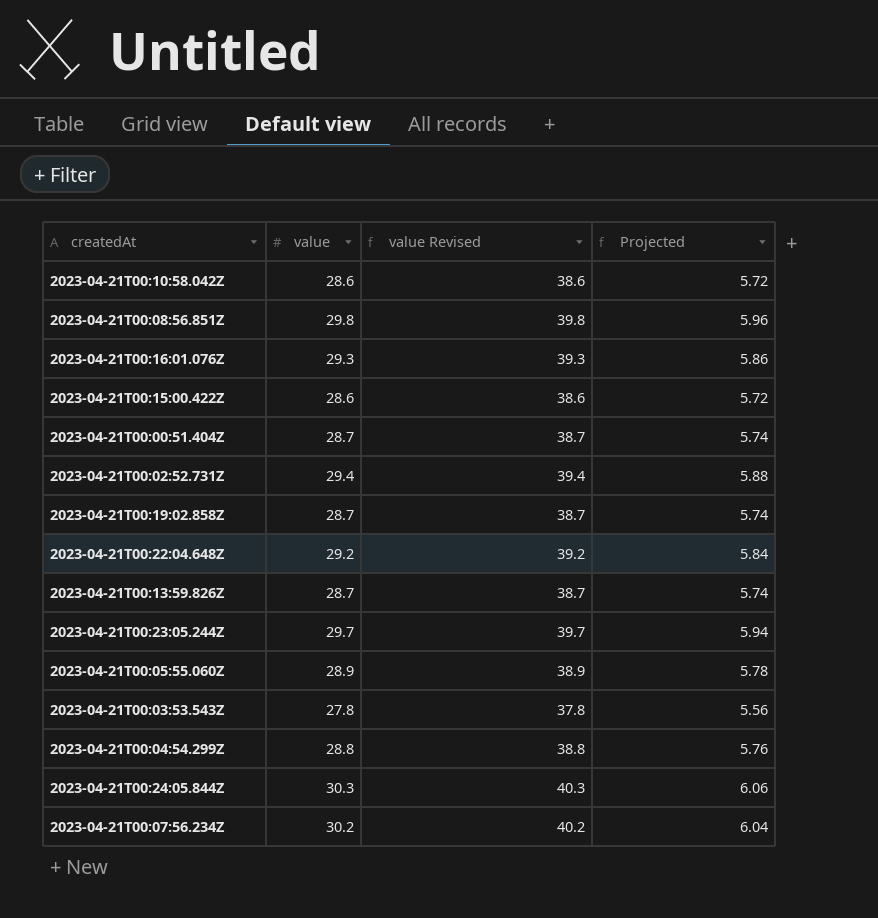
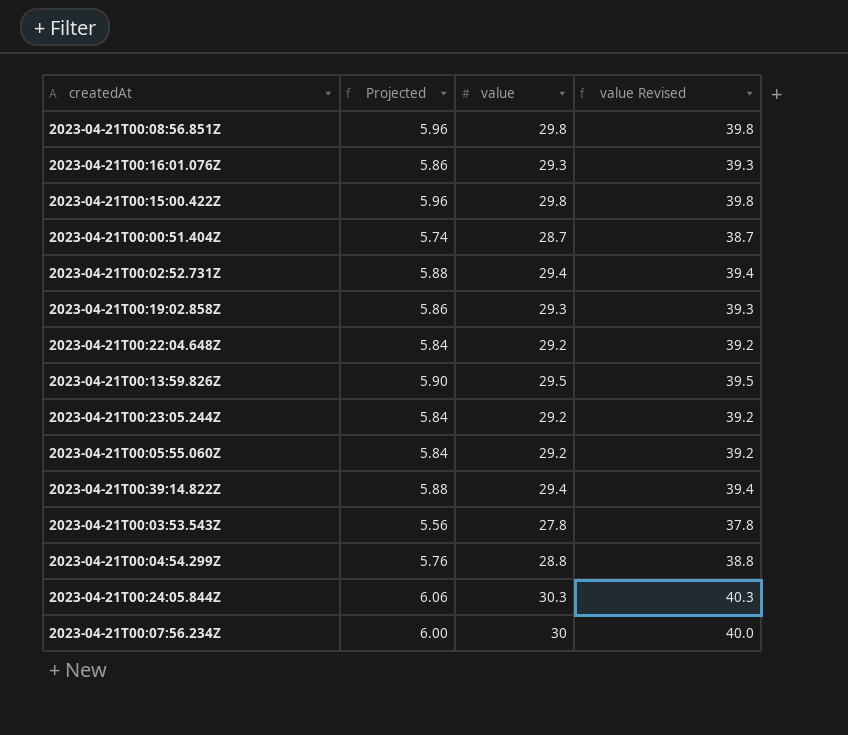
column Projected | position: 4 -> 2
row 2023-04-21T00:10:58.042Z: 28.6 | 38.6 | 5.72 -> none
2023-04-21T00:15:00.422Z | Projected: 5.72 -> 5.96
2023-04-21T00:15:00.422Z | value: 28.6 -> 29.8
2023-04-21T00:15:00.422Z | value Revised: 38.6 -> 39.8
2023-04-21T00:19:02.858Z | Projected: 5.74 -> 5.86
2023-04-21T00:19:02.858Z | value: 28.7 -> 29.3
2023-04-21T00:19:02.858Z | value Revised: 38.7 -> 39.3
2023-04-21T00:13:59.826Z | Projected: 5.74 -> 5.90
2023-04-21T00:13:59.826Z | value: 28.7 -> 29.5
2023-04-21T00:13:59.826Z | value Revised: 38.7 -> 39.5
2023-04-21T00:23:05.244Z | Projected: 5.94 -> 5.84
2023-04-21T00:23:05.244Z | value: 29.7 -> 29.2
2023-04-21T00:23:05.244Z | value Revised: 39.7 -> 39.2
2023-04-21T00:05:55.060Z | Projected: 5.78 -> 5.84
2023-04-21T00:05:55.060Z | value: 28.9 -> 29.2
2023-04-21T00:05:55.060Z | value Revised: 38.9 -> 39.2
row 2023-04-21T00:39:14.822Z: none -> 5.88 | 29.4 | 39.4
2023-04-21T00:07:56.234Z | Projected: 6.04 -> 6.00
2023-04-21T00:07:56.234Z | value: 30.2 -> 30
2023-04-21T00:07:56.234Z | value Revised: 40.2 -> 40.0

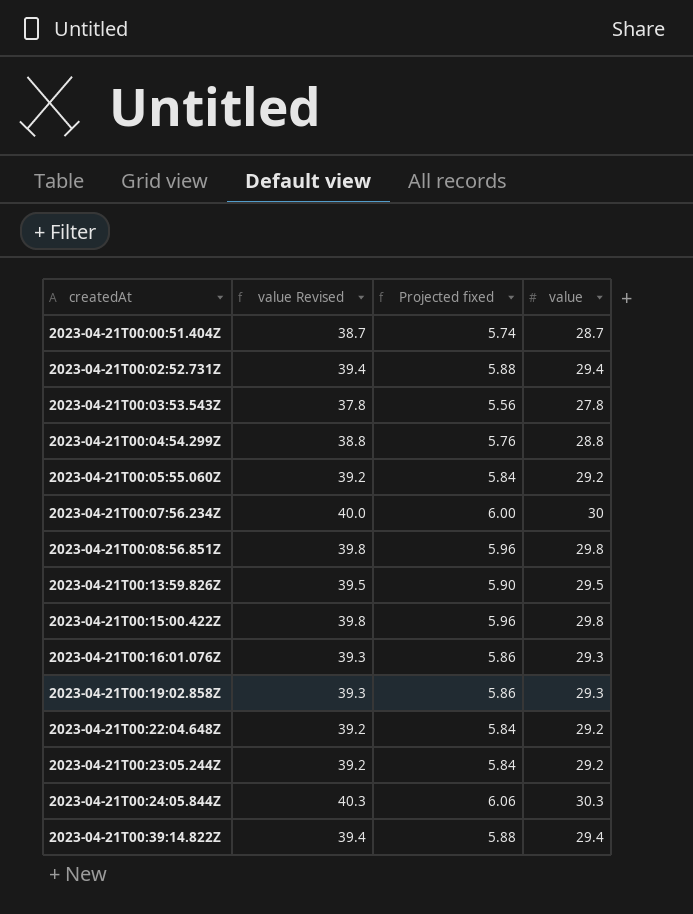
row order: none -> createdAt ascending
column value Revised | position: 4 -> 2
column name: Projected -> Projected fixed

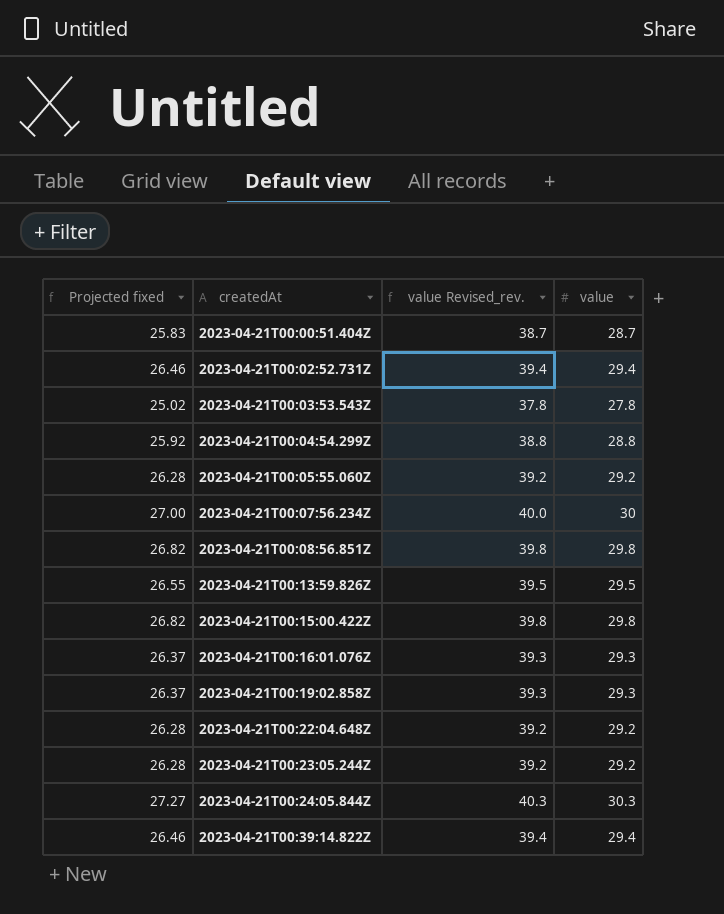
column Projected fixed | formula: [value] * 0.2 -> [value] * 0.9
column Projected fixed | position: 3 -> 1
column name: value Revised -> value Revised_rev.

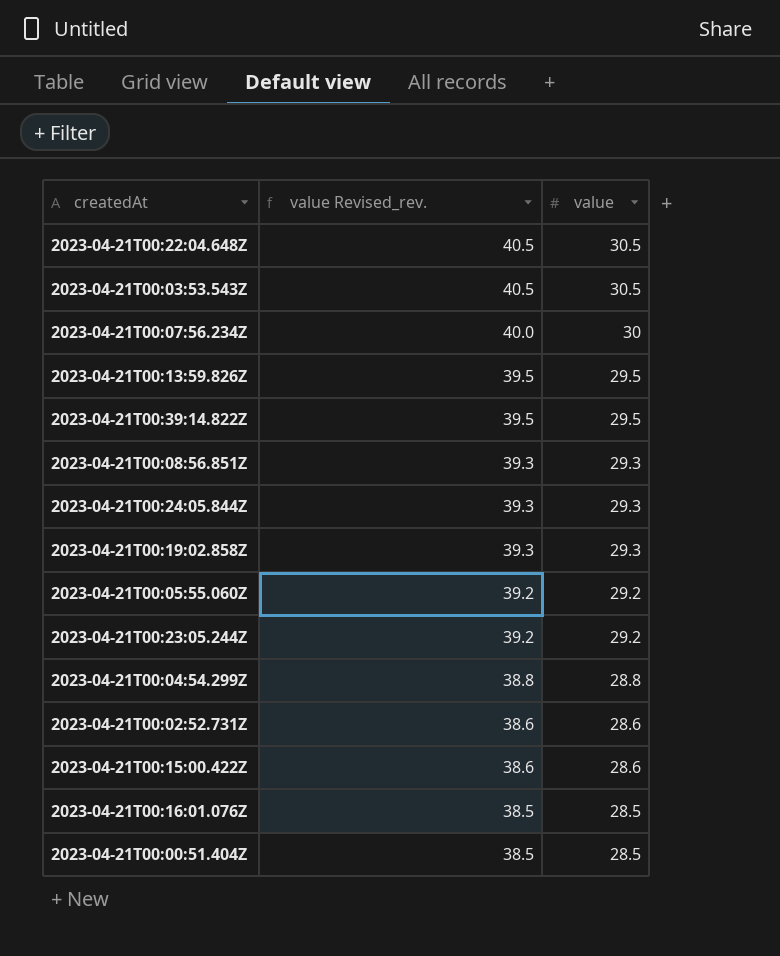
row order: createdAt ascending -> value Revised_rev. descending
column Projected fixed | formula: [value] * 0.9 -> none
2023-04-21T00:22:04.648Z | value Revised_rev.: 39.2 -> 40.5
2023-04-21T00:22:04.648Z | value: 29.2 -> 30.5
2023-04-21T00:03:53.543Z | value Revised_rev.: 37.8 -> 40.5
2023-04-21T00:03:53.543Z | value: 27.8 -> 30.5
2023-04-21T00:39:14.822Z | value Revised_rev.: 39.4 -> 39.5
2023-04-21T00:39:14.822Z | value: 29.4 -> 29.5
2023-04-21T00:08:56.851Z | value Revised_rev.: 39.8 -> 39.3
2023-04-21T00:08:56.851Z | value: 29.8 -> 29.3
2023-04-21T00:24:05.844Z | value Revised_rev.: 40.3 -> 39.3
2023-04-21T00:24:05.844Z | value: 30.3 -> 29.3
2023-04-21T00:02:52.731Z | value Revised_rev.: 39.4 -> 38.6
2023-04-21T00:02:52.731Z | value: 29.4 -> 28.6
2023-04-21T00:15:00.422Z | value Revised_rev.: 39.8 -> 38.6
2023-04-21T00:15:00.422Z | value: 29.8 -> 28.6
2023-04-21T00:16:01.076Z | value Revised_rev.: 39.3 -> 38.5
2023-04-21T00:16:01.076Z | value: 29.3 -> 28.5
2023-04-21T00:00:51.404Z | value Revised_rev.: 38.7 -> 38.5
2023-04-21T00:00:51.404Z | value: 28.7 -> 28.5

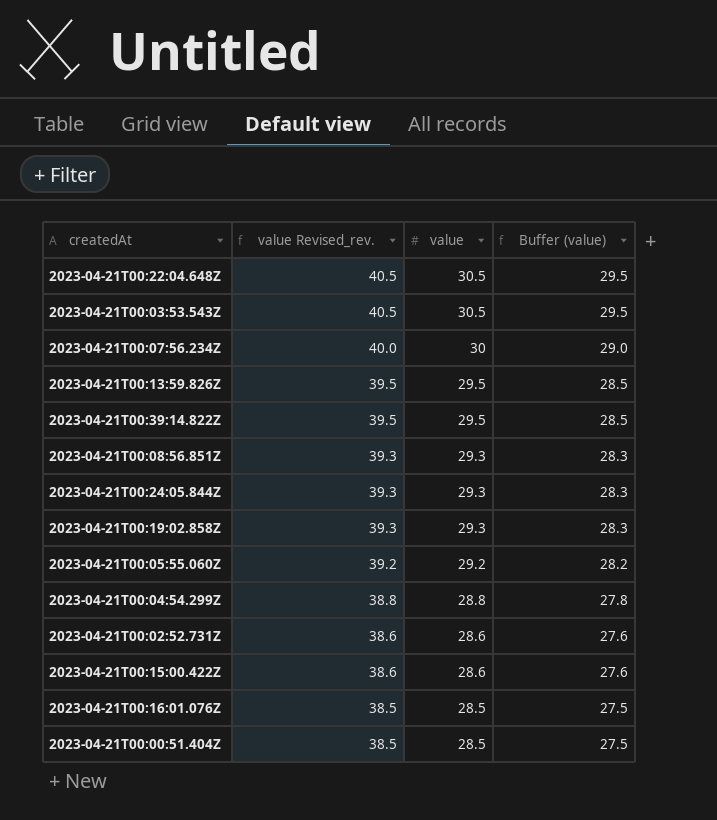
column Buffer (value) | formula: none -> [value] - 1
row 2023-04-21T00:23:05.244Z: 39.2 | 29.2 -> none

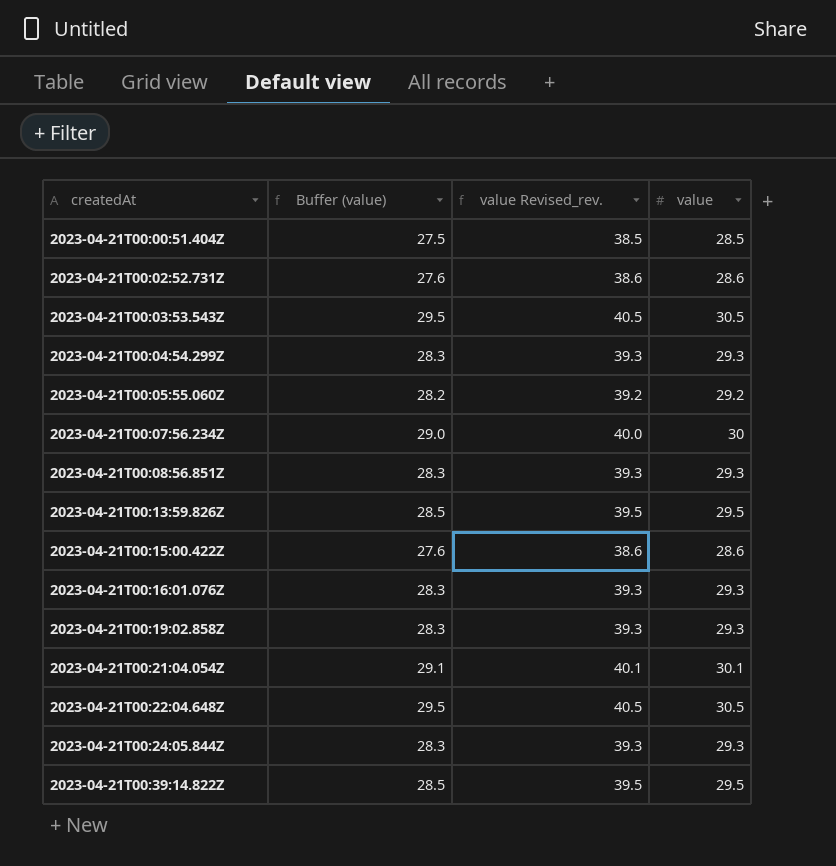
row order: value Revised_rev. descending -> createdAt ascending
column Buffer (value) | position: 4 -> 2
2023-04-21T00:04:54.299Z | Buffer (value): 27.8 -> 28.3
2023-04-21T00:04:54.299Z | value Revised_rev.: 38.8 -> 39.3
2023-04-21T00:04:54.299Z | value: 28.8 -> 29.3
2023-04-21T00:16:01.076Z | Buffer (value): 27.5 -> 28.3
2023-04-21T00:16:01.076Z | value Revised_rev.: 38.5 -> 39.3
2023-04-21T00:16:01.076Z | value: 28.5 -> 29.3
row 2023-04-21T00:21:04.054Z: none -> 29.1 | 40.1 | 30.1

